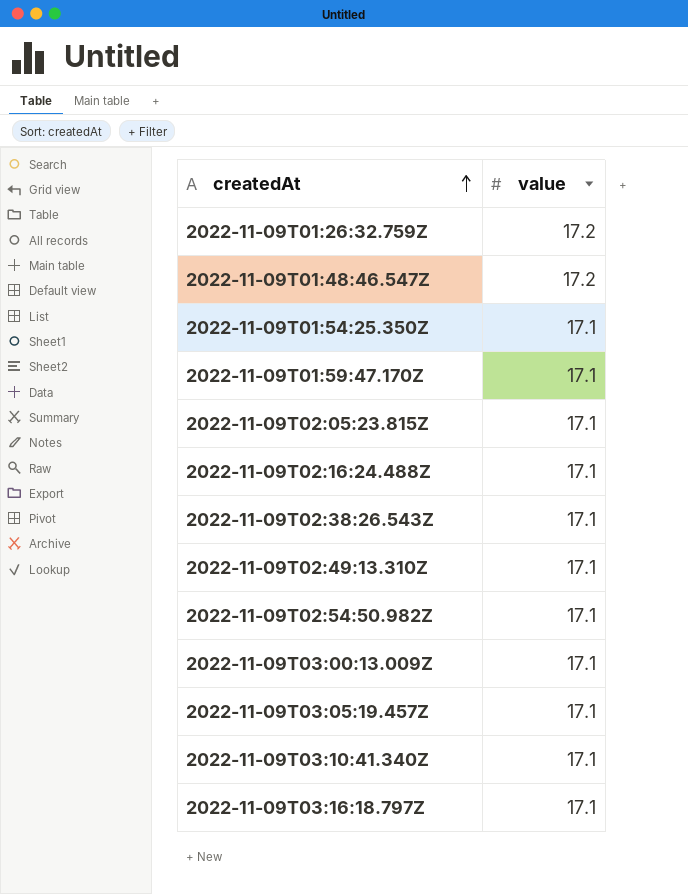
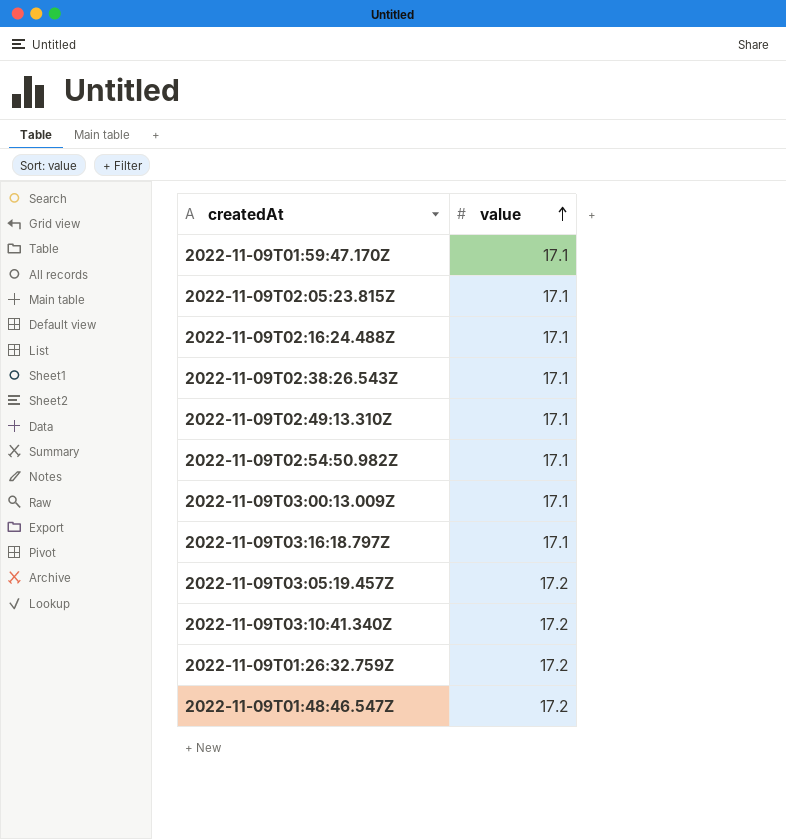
row order: createdAt ascending -> value ascending
row 2022-11-09T01:54:25.350Z: 17.1 -> none
2022-11-09T03:05:19.457Z | value: 17.1 -> 17.2
2022-11-09T03:10:41.340Z | value: 17.1 -> 17.2

